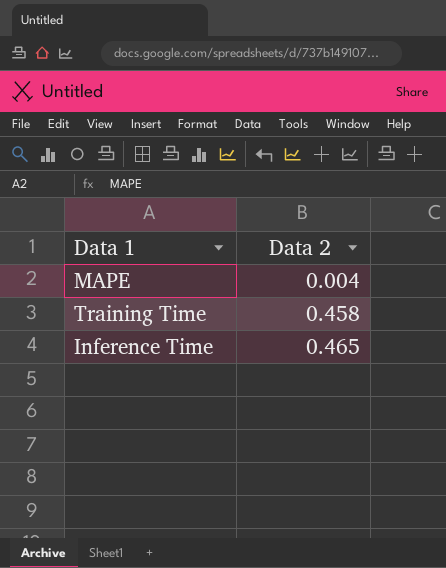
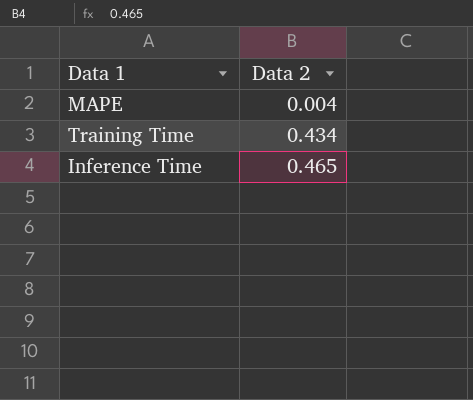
Training Time | Data 2: 0.458 -> 0.434

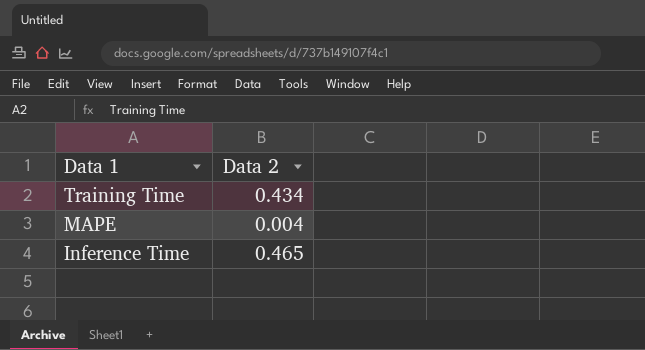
row order: Data 2 ascending -> Data 1 descending

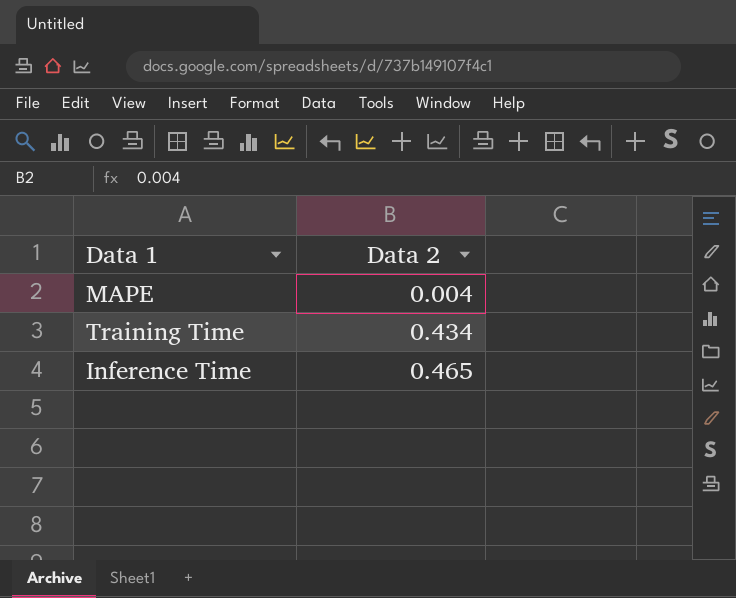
row order: Data 1 descending -> Data 2 ascending

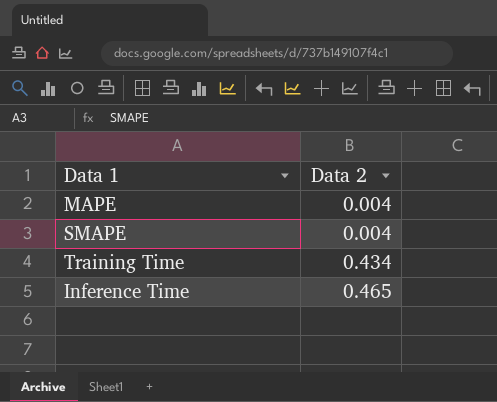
row SMAPE: none -> 0.004

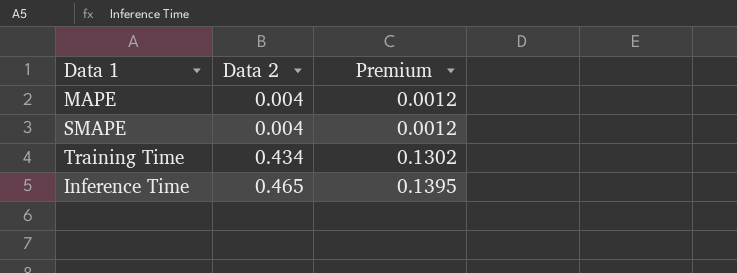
column Premium | formula: none -> [Data 2] * 0.3

